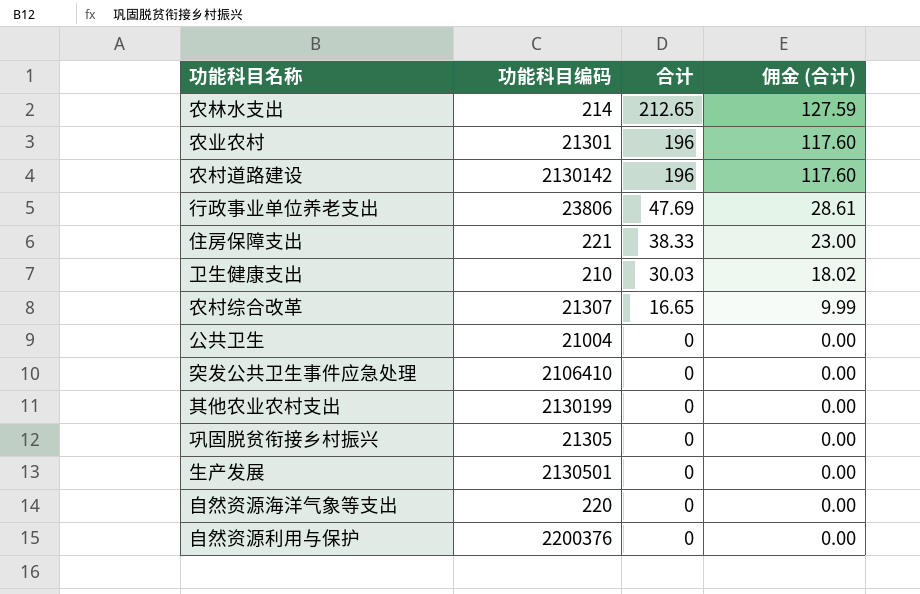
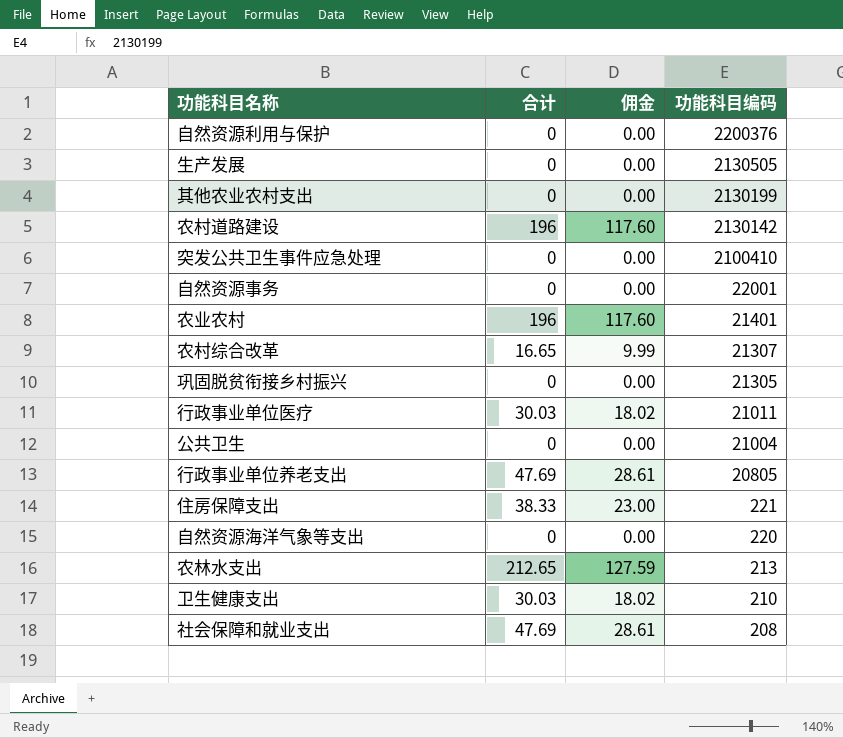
row order: 合计 descending -> 功能科目编码 descending
column name: 佣金 (合计) -> 佣金
column 功能科目编码 | position: 2 -> 4
生产发展 | 功能科目编码: 2130501 -> 2130505
突发公共卫生事件应急处理 | 功能科目编码: 2106410 -> 2100410
row 自然资源事务: none -> 0 | 0.00 | 22001
农业农村 | 功能科目编码: 21301 -> 21401
row 行政事业单位医疗: none -> 30.03 | 18.02 | 21011
行政事业单位养老支出 | 功能科目编码: 23806 -> 20805
农林水支出 | 功能科目编码: 214 -> 213
row 社会保障和就业支出: none -> 47.69 | 28.61 | 208

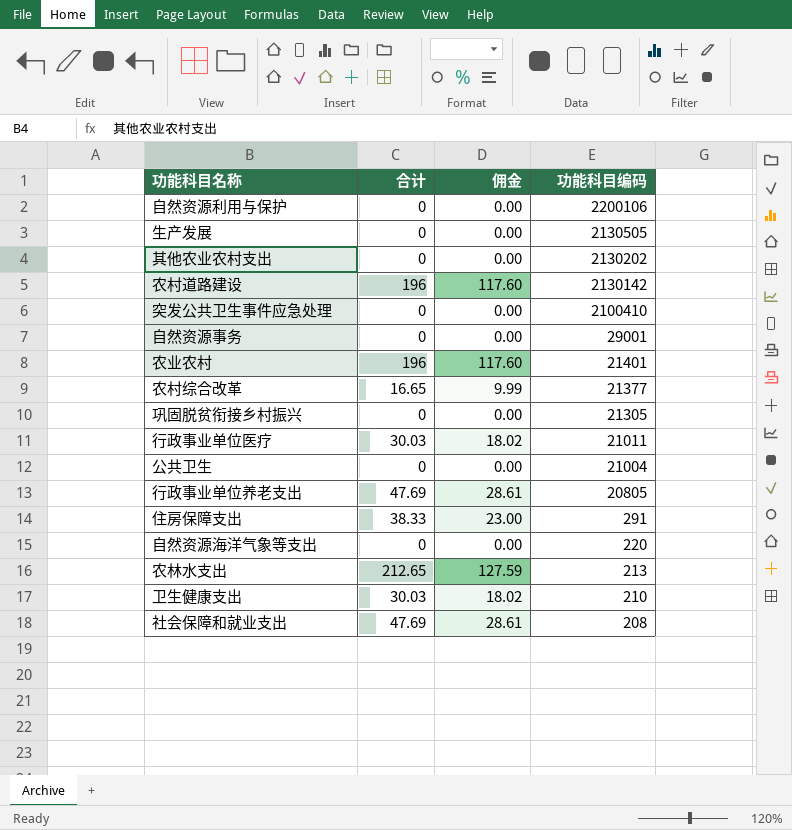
自然资源利用与保护 | 功能科目编码: 2200376 -> 2200106
其他农业农村支出 | 功能科目编码: 2130199 -> 2130202
自然资源事务 | 功能科目编码: 22001 -> 29001
农村综合改革 | 功能科目编码: 21307 -> 21377
住房保障支出 | 功能科目编码: 221 -> 291

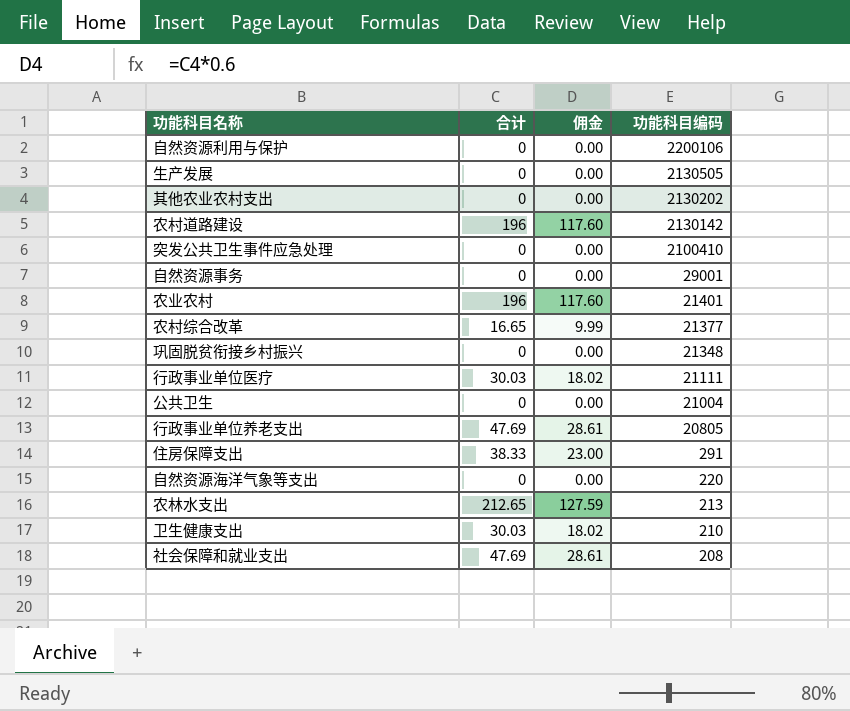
巩固脱贫衔接乡村振兴 | 功能科目编码: 21305 -> 21348
行政事业单位医疗 | 功能科目编码: 21011 -> 21111

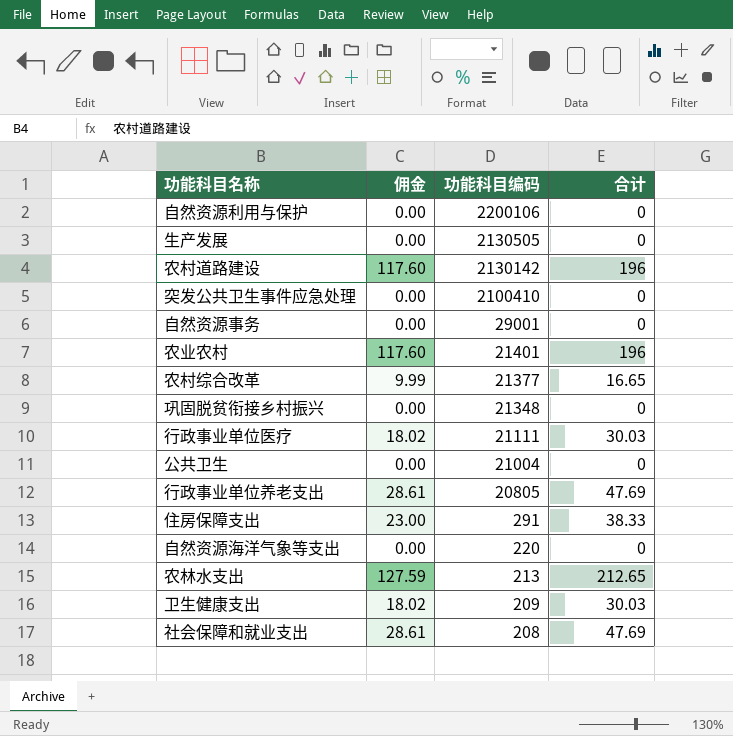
column 合计 | position: 2 -> 4
row 其他农业农村支出: 0 | 0.00 | 2130202 -> none
卫生健康支出 | 功能科目编码: 210 -> 209

